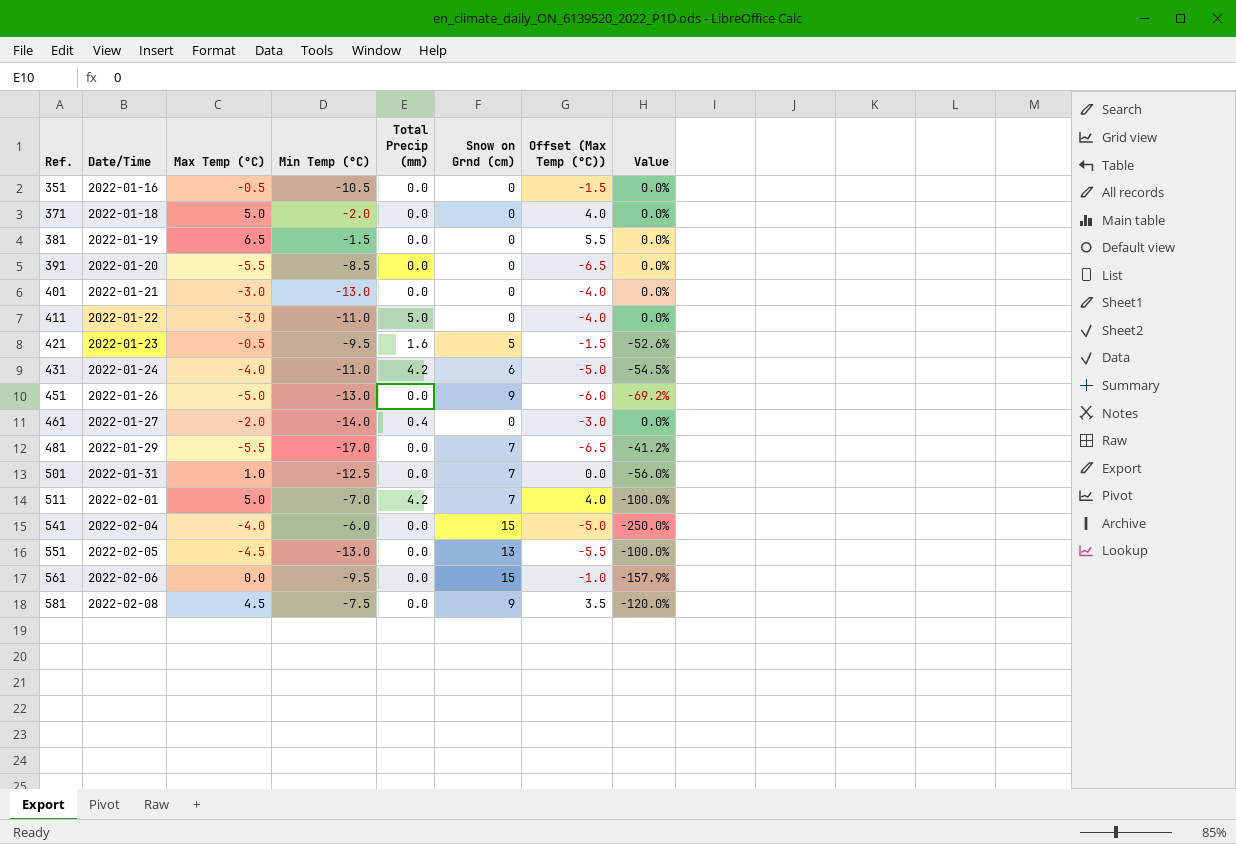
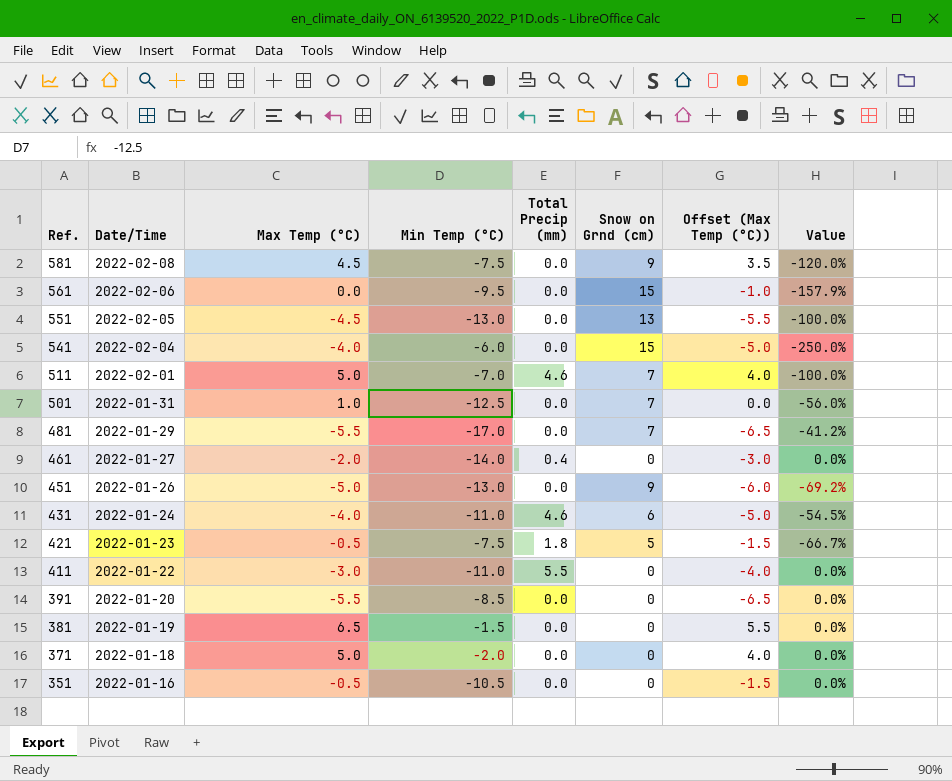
row order: Ref. ascending -> Ref. descending
row 401: 2022-01-21 | -3.0 | -13.0 | 0.0 | 0 | -4.0 | 0.0% -> none
511 | Total Precip (mm): 4.2 -> 4.6
431 | Total Precip (mm): 4.2 -> 4.6
421 | Min Temp (°C): -9.5 -> -7.5
421 | Total Precip (mm): 1.6 -> 1.8
421 | Value: -52.6% -> -66.7%
411 | Total Precip (mm): 5.0 -> 5.5

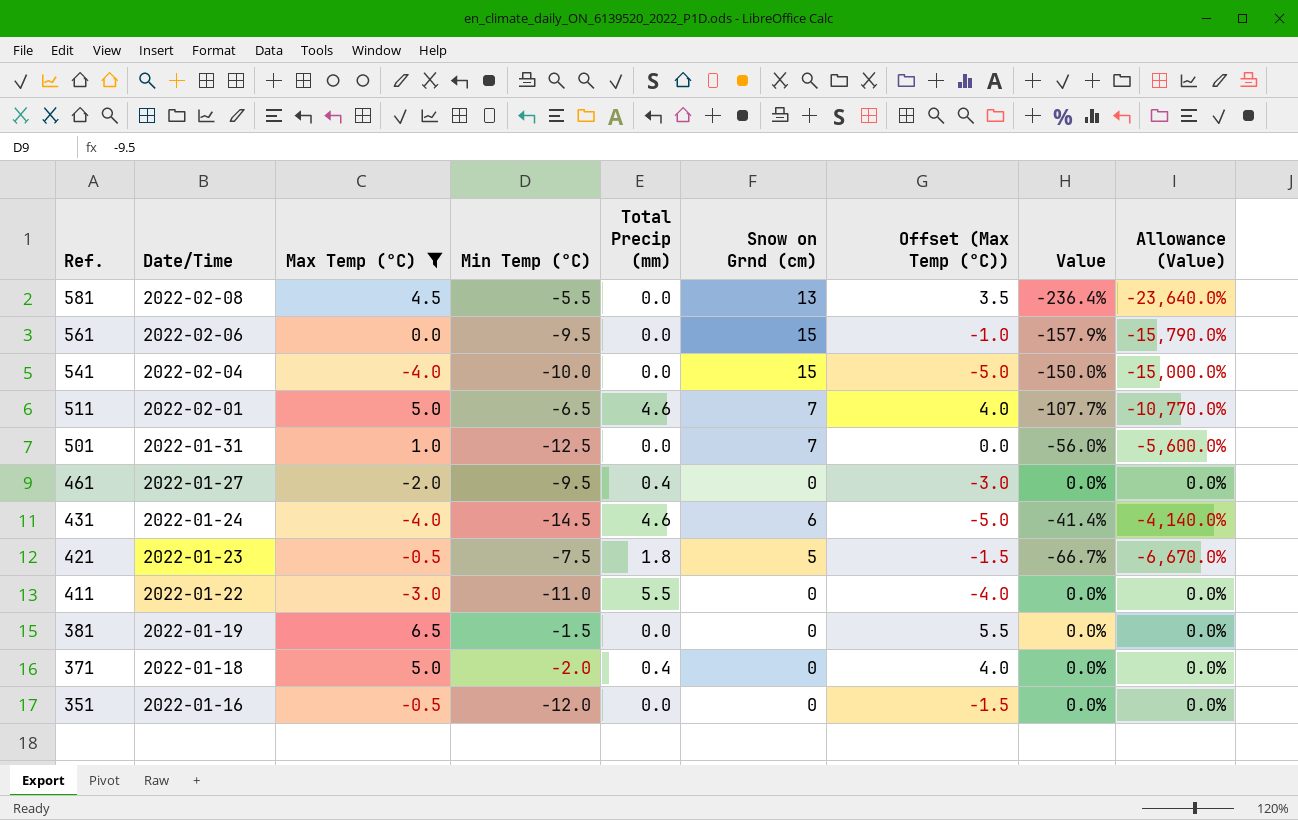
filter: none -> Max Temp (°C) >= -4.0
column Allowance (Value) | formula: none -> [Value] * 100
581 | Min Temp (°C): -7.5 -> -5.5
581 | Snow on Grnd (cm): 9 -> 13
581 | Value: -120.0% -> -236.4%
541 | Min Temp (°C): -6.0 -> -10.0
541 | Value: -250.0% -> -150.0%
511 | Min Temp (°C): -7.0 -> -6.5
511 | Value: -100.0% -> -107.7%
461 | Min Temp (°C): -14.0 -> -9.5
431 | Min Temp (°C): -11.0 -> -14.5
431 | Value: -54.5% -> -41.4%
371 | Total Precip (mm): 0.0 -> 0.4
351 | Min Temp (°C): -10.5 -> -12.0

